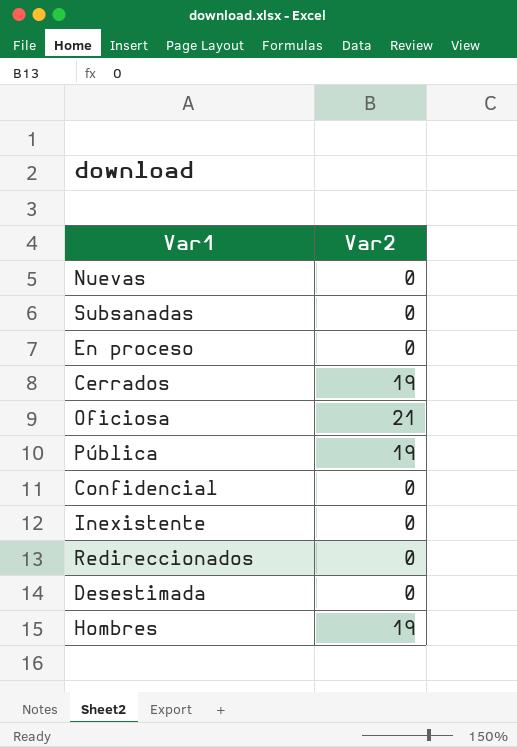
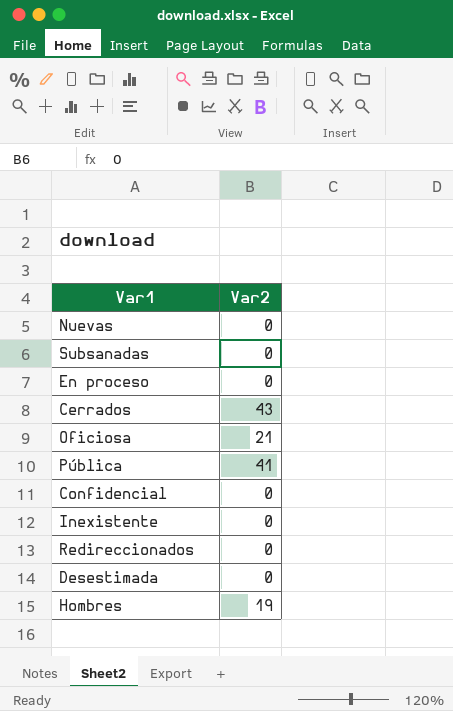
Cerrados | Var2: 19 -> 43
Pública | Var2: 19 -> 41

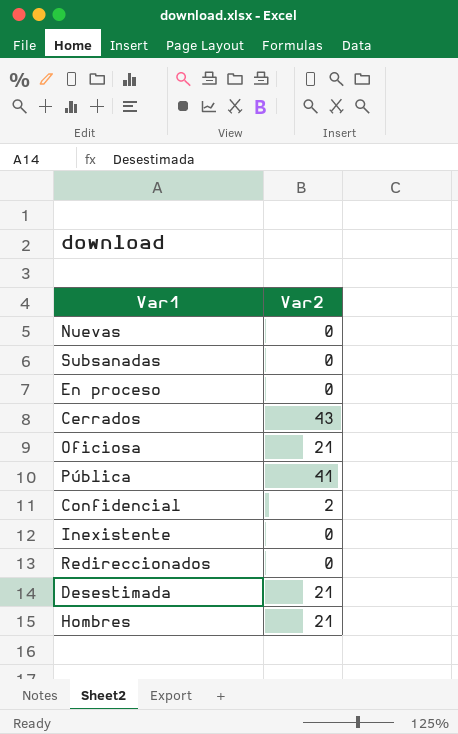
Confidencial | Var2: 0 -> 2
Desestimada | Var2: 0 -> 21
Hombres | Var2: 19 -> 21

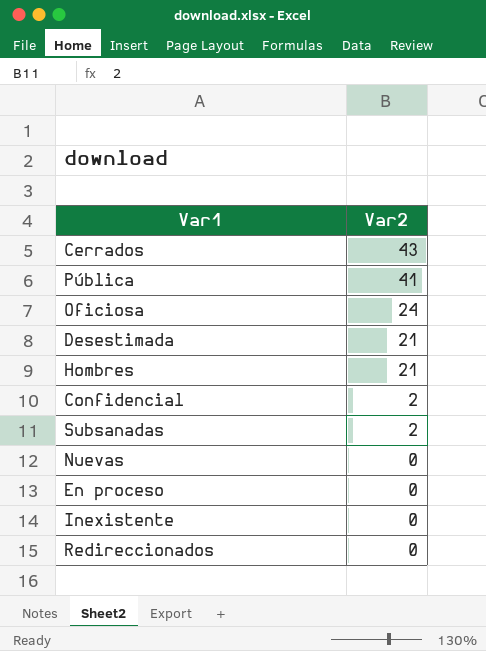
row order: none -> Var2 descending
Oficiosa | Var2: 21 -> 24
Subsanadas | Var2: 0 -> 2

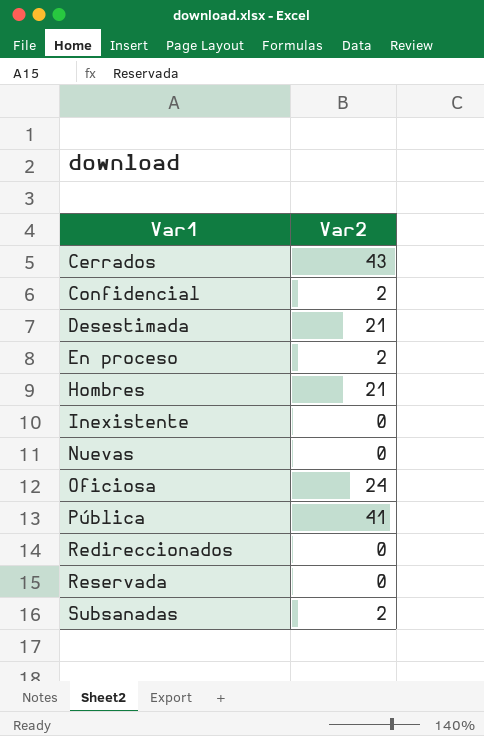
row order: Var2 descending -> Var1 ascending
En proceso | Var2: 0 -> 2
row Reservada: none -> 0

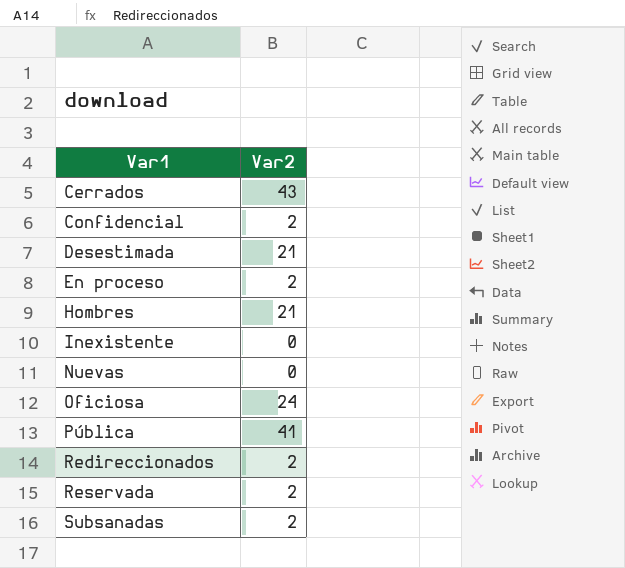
Redireccionados | Var2: 0 -> 2
Reservada | Var2: 0 -> 2

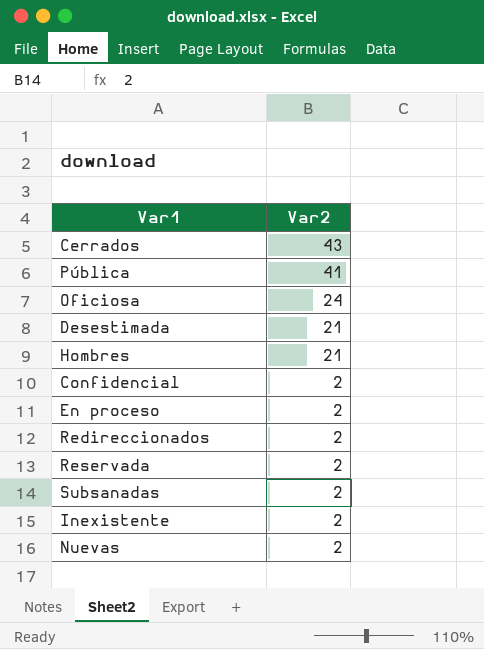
row order: Var1 ascending -> Var2 descending
Inexistente | Var2: 0 -> 2
Nuevas | Var2: 0 -> 2

